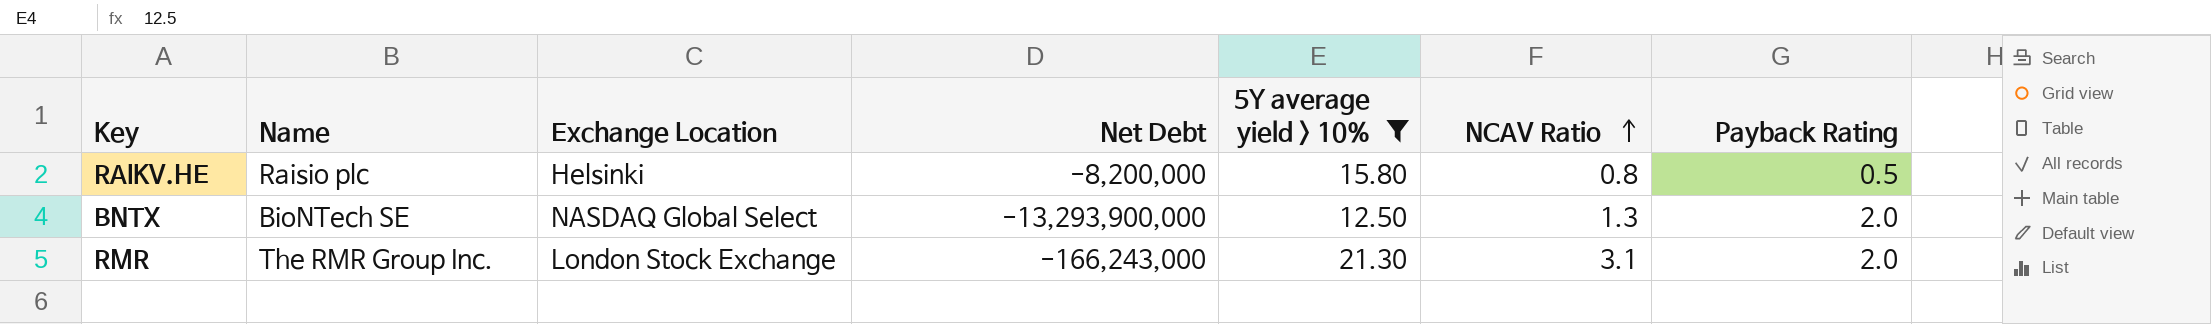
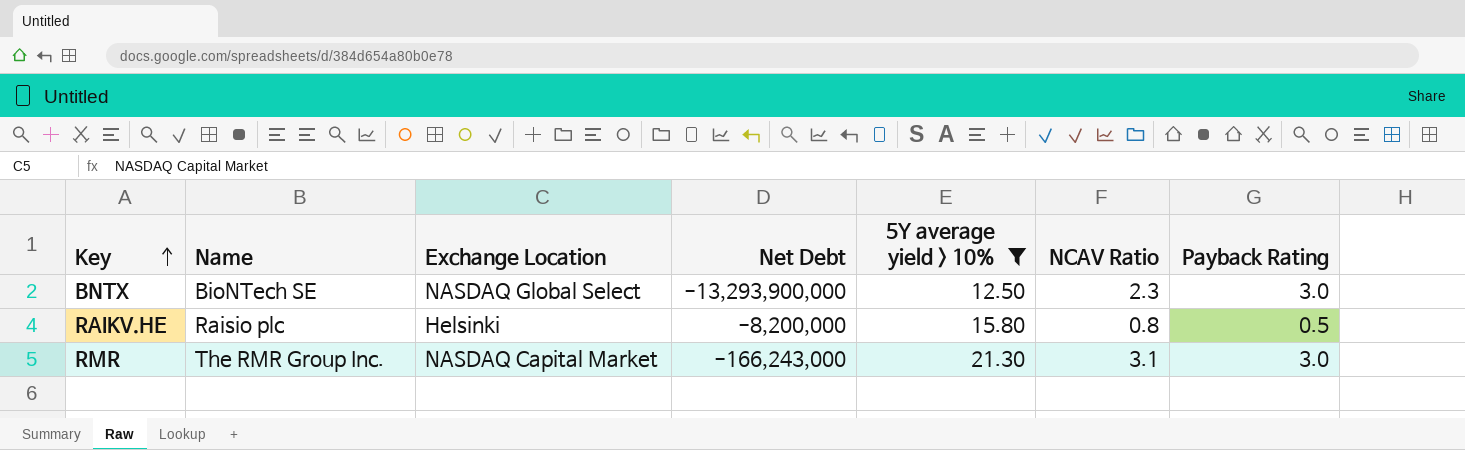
row order: NCAV Ratio ascending -> Key ascending
BNTX | NCAV Ratio: 1.3 -> 2.3
BNTX | Payback Rating: 2.0 -> 3.0
RMR | Exchange Location: London Stock Exchange -> NASDAQ Capital Market
RMR | Payback Rating: 2.0 -> 3.0

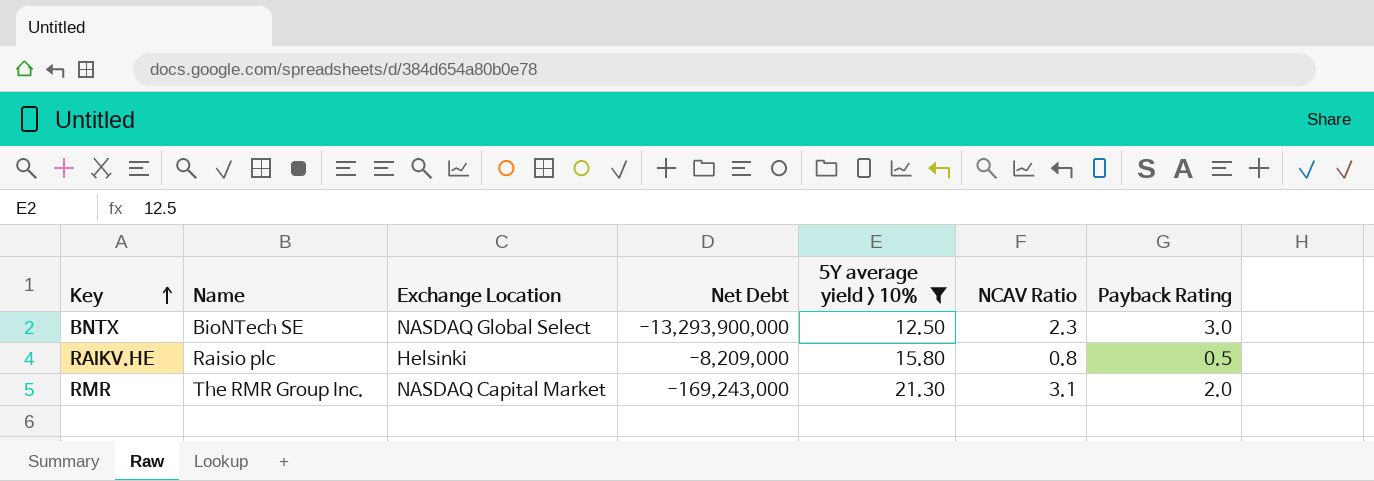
RAIKV.HE | Net Debt: -8,200,000 -> -8,209,000
RMR | Net Debt: -166,243,000 -> -169,243,000
RMR | Payback Rating: 3.0 -> 2.0

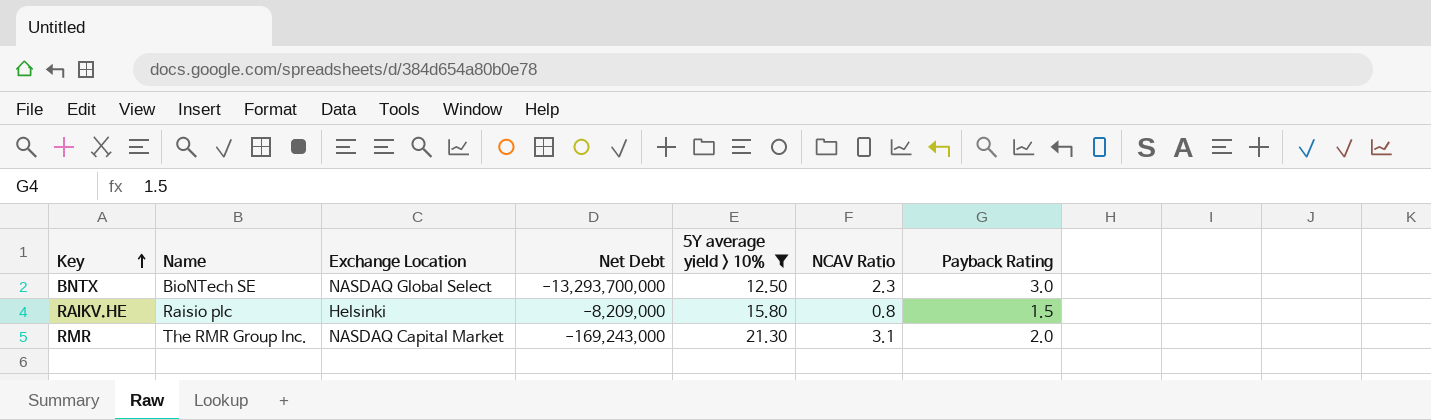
BNTX | Net Debt: -13,293,900,000 -> -13,293,700,000
RAIKV.HE | Payback Rating: 0.5 -> 1.5

